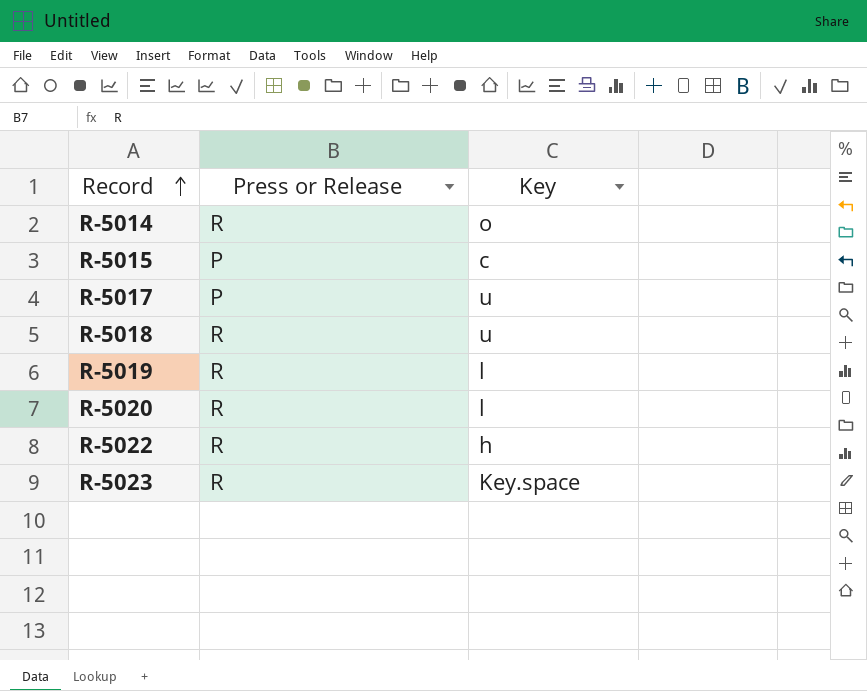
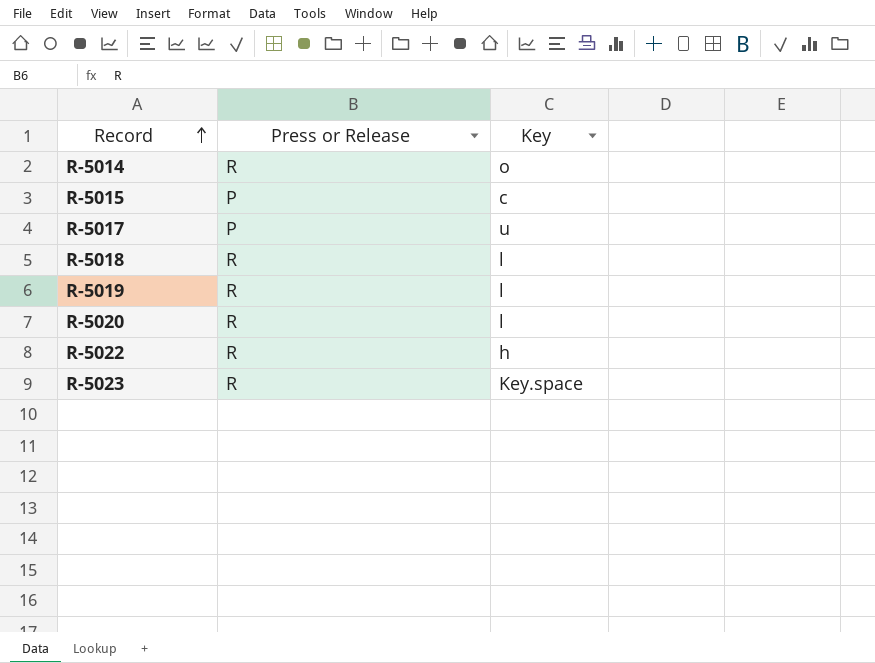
R-5018 | Key: u -> l

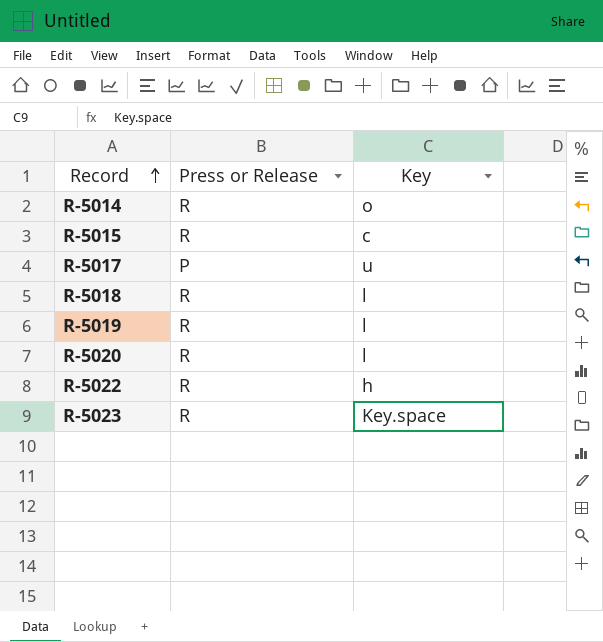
R-5015 | Press or Release: P -> R

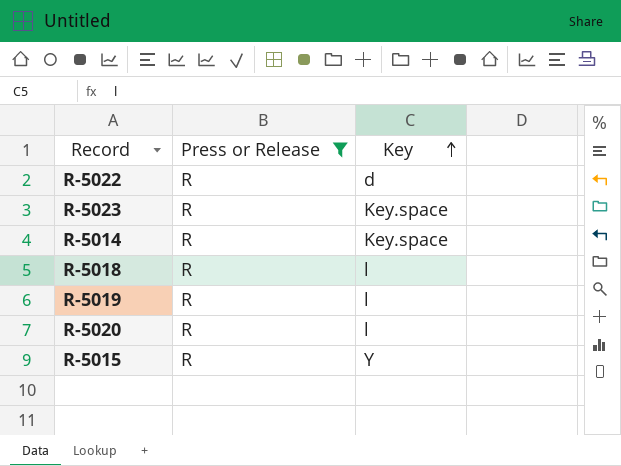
filter: none -> Press or Release = R
row order: Record ascending -> Key ascending
R-5022 | Key: h -> d
R-5014 | Key: o -> Key.space
R-5015 | Key: c -> Y

